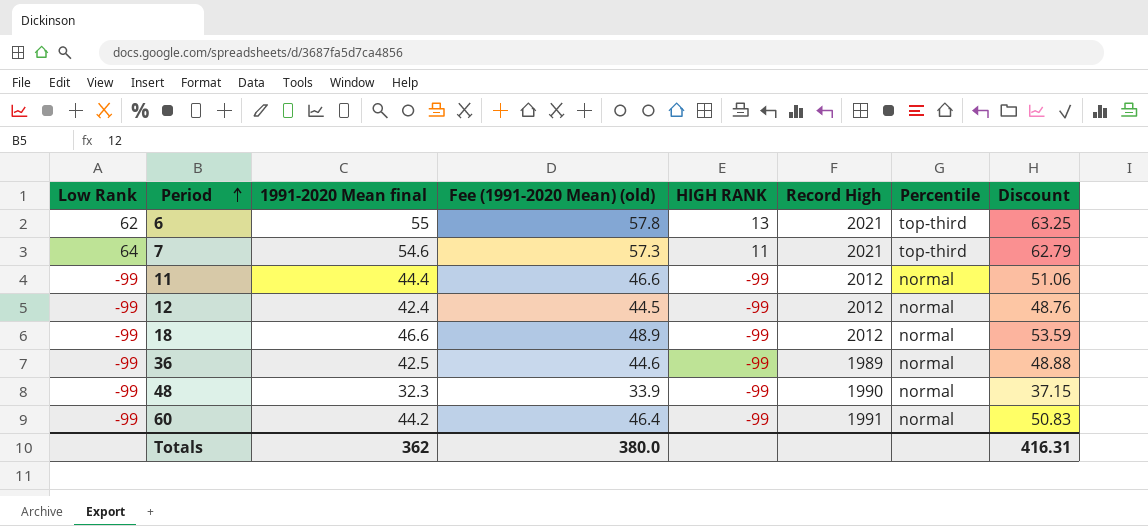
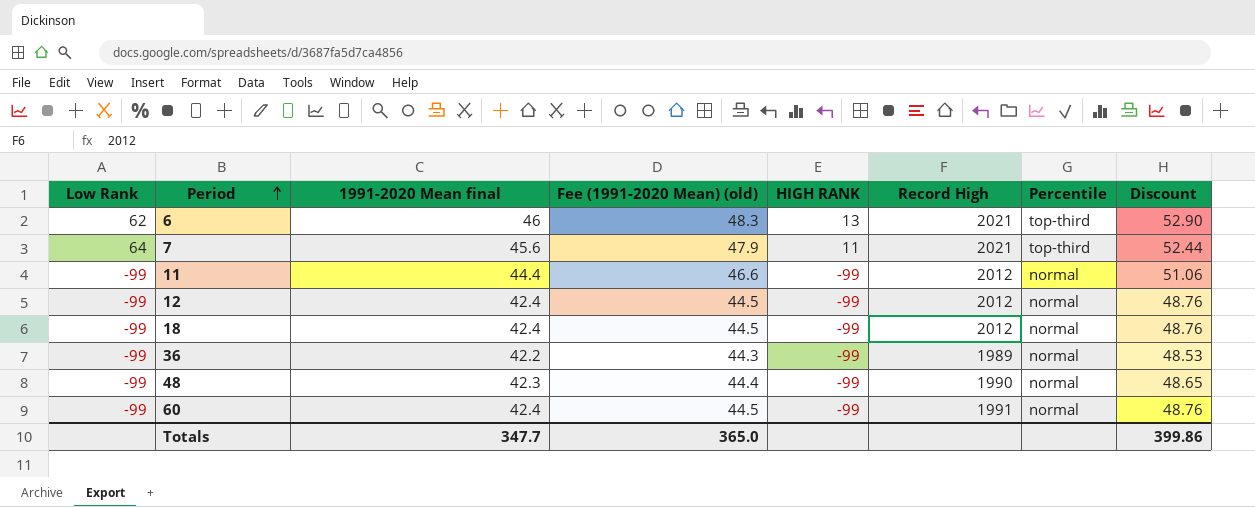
6 | 1991-2020 Mean final: 55 -> 46
6 | Fee (1991-2020 Mean) (old): 57.8 -> 48.3
6 | Discount: 63.25 -> 52.90
7 | 1991-2020 Mean final: 54.6 -> 45.6
7 | Fee (1991-2020 Mean) (old): 57.3 -> 47.9
7 | Discount: 62.79 -> 52.44
18 | 1991-2020 Mean final: 46.6 -> 42.4
18 | Fee (1991-2020 Mean) (old): 48.9 -> 44.5
18 | Discount: 53.59 -> 48.76
36 | 1991-2020 Mean final: 42.5 -> 42.2
36 | Fee (1991-2020 Mean) (old): 44.6 -> 44.3
36 | Discount: 48.88 -> 48.53
48 | 1991-2020 Mean final: 32.3 -> 42.3
48 | Fee (1991-2020 Mean) (old): 33.9 -> 44.4
48 | Discount: 37.15 -> 48.65
60 | 1991-2020 Mean final: 44.2 -> 42.4
60 | Fee (1991-2020 Mean) (old): 46.4 -> 44.5
60 | Discount: 50.83 -> 48.76
Totals | 1991-2020 Mean final: 362 -> 347.7
Totals | Fee (1991-2020 Mean) (old): 380.0 -> 365.0
Totals | Discount: 416.31 -> 399.86

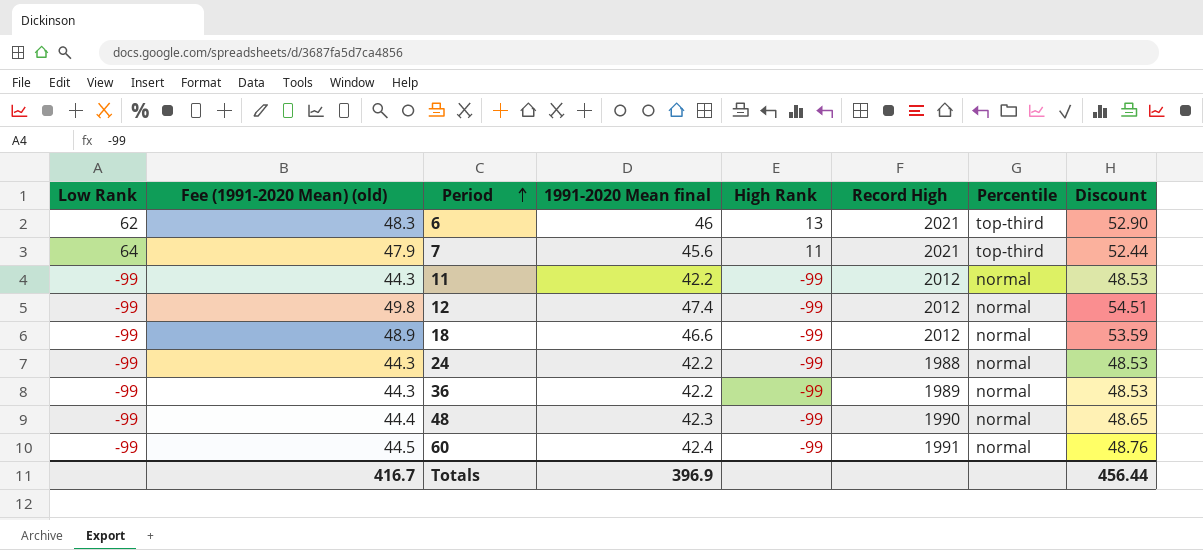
column Fee (1991-2020 Mean) (old) | position: 4 -> 2
column name: HIGH RANK -> High Rank
11 | Fee (1991-2020 Mean) (old): 46.6 -> 44.3
11 | 1991-2020 Mean final: 44.4 -> 42.2
11 | Discount: 51.06 -> 48.53
12 | Fee (1991-2020 Mean) (old): 44.5 -> 49.8
12 | 1991-2020 Mean final: 42.4 -> 47.4
12 | Discount: 48.76 -> 54.51
18 | Fee (1991-2020 Mean) (old): 44.5 -> 48.9
18 | 1991-2020 Mean final: 42.4 -> 46.6
18 | Discount: 48.76 -> 53.59
row 24: none -> -99 | 44.3 | 42.2 | -99 | 1988 | normal | 48.53
Totals | Fee (1991-2020 Mean) (old): 365.0 -> 416.7
Totals | 1991-2020 Mean final: 347.7 -> 396.9
Totals | Discount: 399.86 -> 456.44

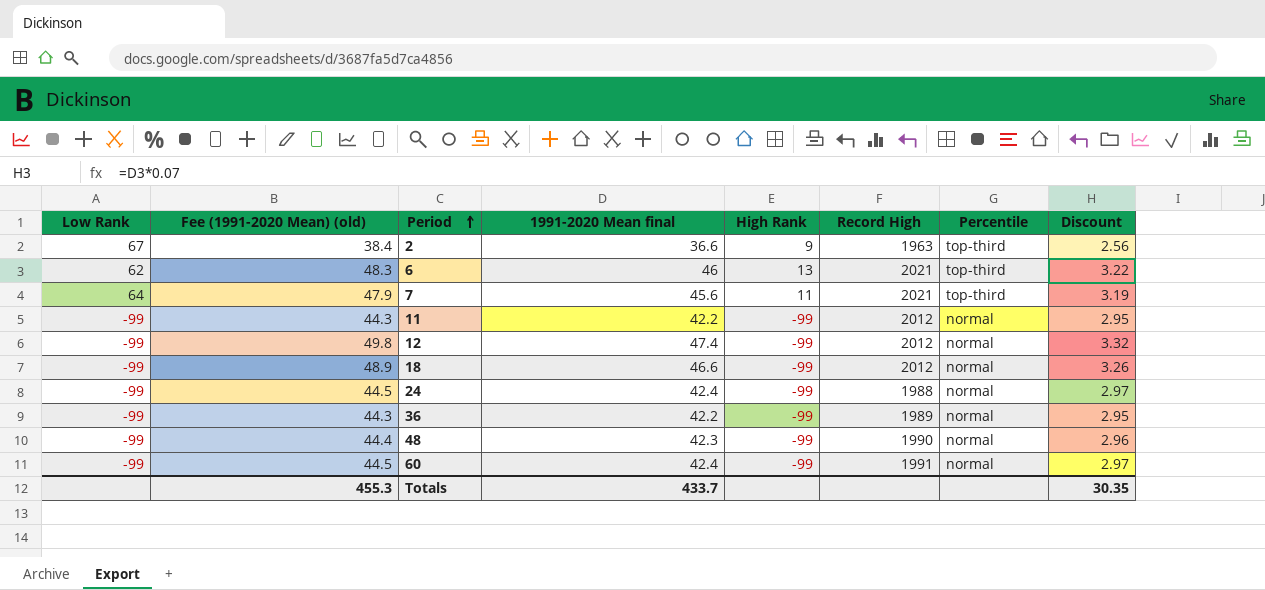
column Discount | formula: [1991-2020 Mean final] * 1.15 -> [1991-2020 Mean final] * 0.07
row 2: none -> 67 | 38.4 | 36.6 | 9 | 1963 | top-third | 2.56
24 | Fee (1991-2020 Mean) (old): 44.3 -> 44.5
24 | 1991-2020 Mean final: 42.2 -> 42.4
Totals | Fee (1991-2020 Mean) (old): 416.7 -> 455.3
Totals | 1991-2020 Mean final: 396.9 -> 433.7
Totals | Discount: 456.44 -> 30.35

